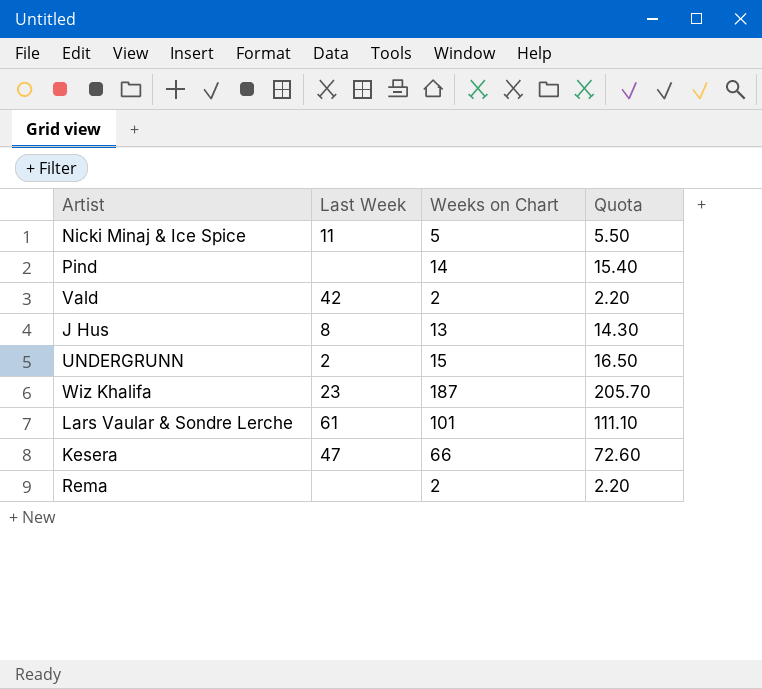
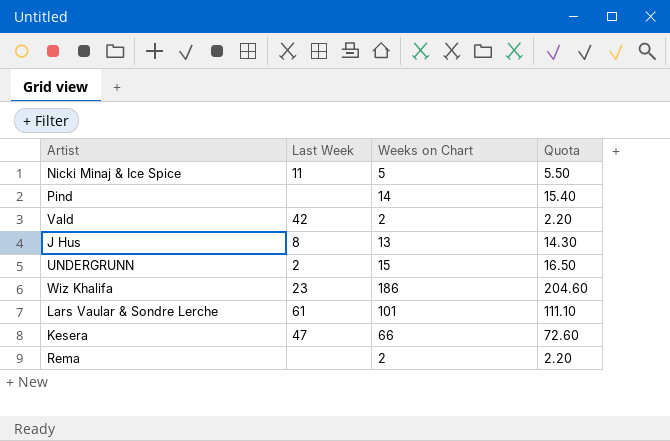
Wiz Khalifa | Weeks on Chart: 187 -> 186
Wiz Khalifa | Quota: 205.70 -> 204.60

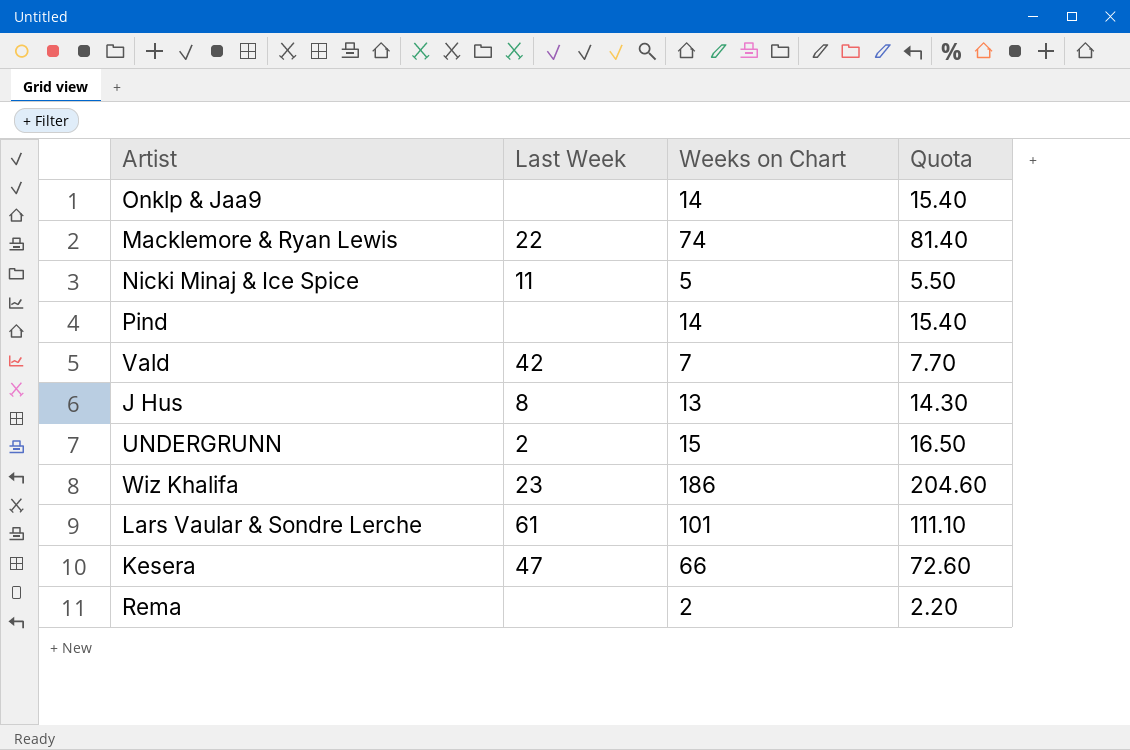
row Onklp & Jaa9: none -> none | 14 | 15.40
row Macklemore & Ryan Lewis: none -> 22 | 74 | 81.40
Vald | Weeks on Chart: 2 -> 7
Vald | Quota: 2.20 -> 7.70

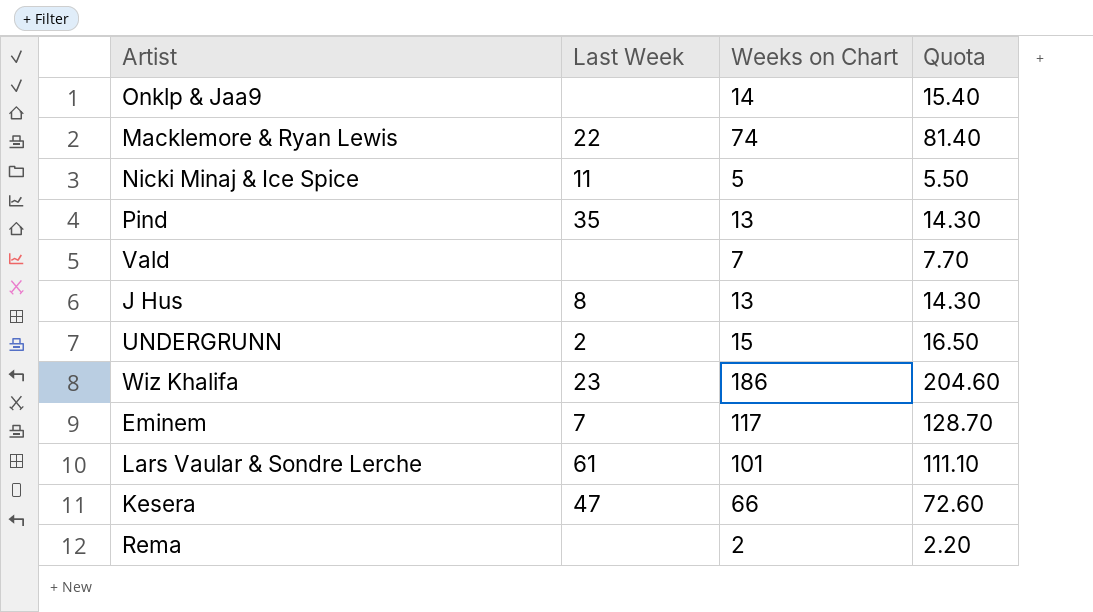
Pind | Last Week: none -> 35
Pind | Weeks on Chart: 14 -> 13
Pind | Quota: 15.40 -> 14.30
Vald | Last Week: 42 -> none
row Eminem: none -> 7 | 117 | 128.70

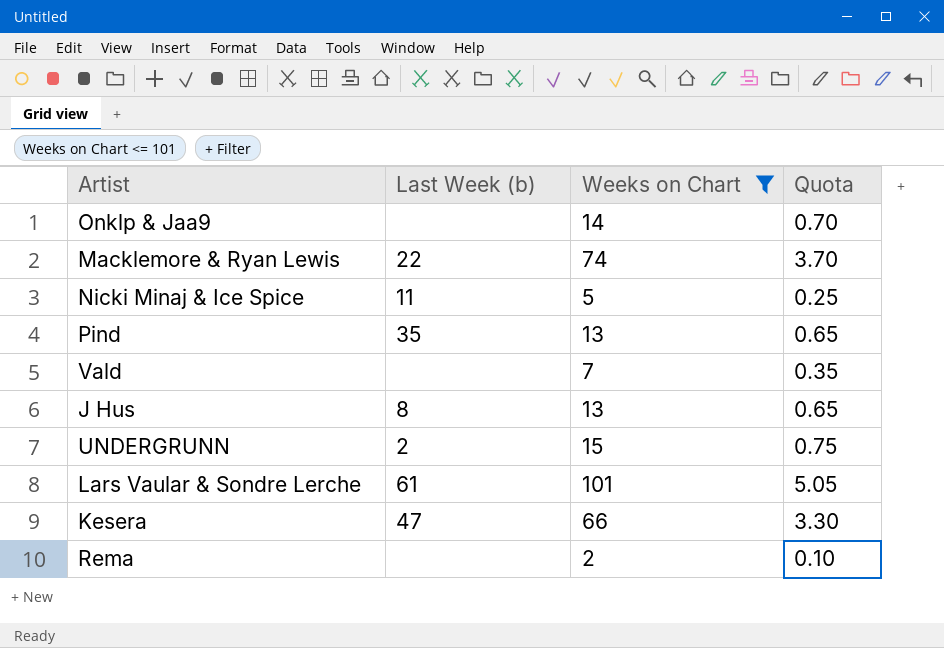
filter: none -> Weeks on Chart <= 101
column name: Last Week -> Last Week (b)
column Quota | formula: [Weeks on Chart] * 1.1 -> [Weeks on Chart] * 0.05

